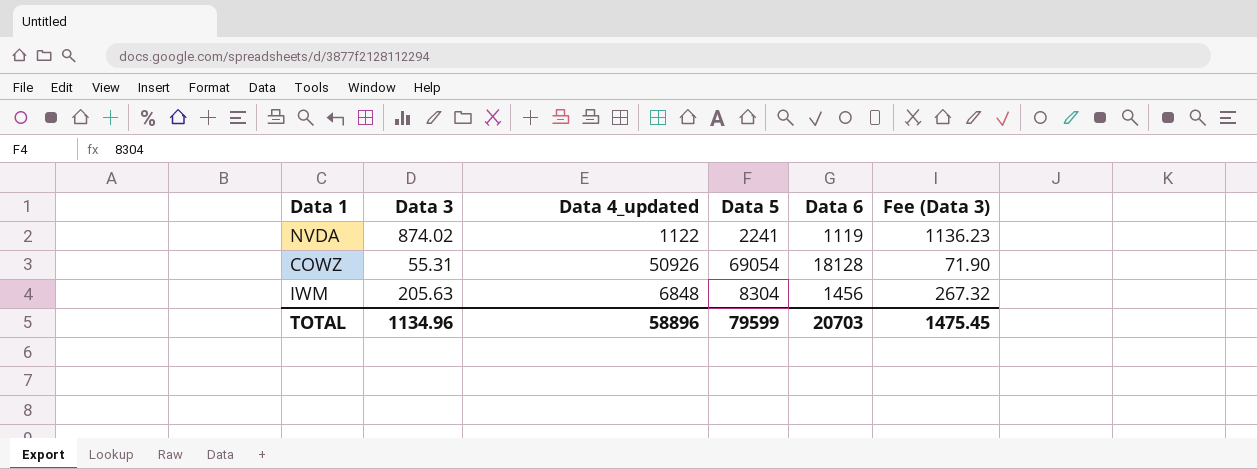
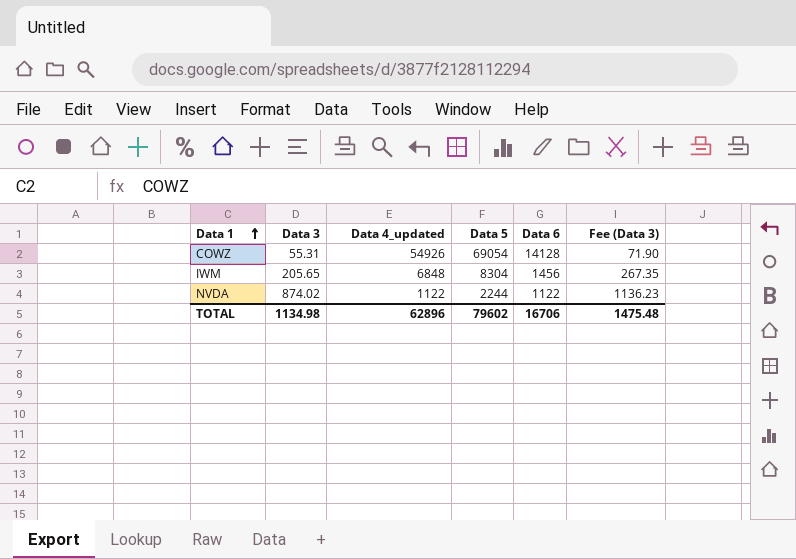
row order: none -> Data 1 ascending
COWZ | Data 4_updated: 50926 -> 54926
COWZ | Data 6: 18128 -> 14128
IWM | Data 3: 205.63 -> 205.65
IWM | Fee (Data 3): 267.32 -> 267.35
NVDA | Data 5: 2241 -> 2244
NVDA | Data 6: 1119 -> 1122
TOTAL | Data 3: 1134.96 -> 1134.98
TOTAL | Data 4_updated: 58896 -> 62896
TOTAL | Data 5: 79599 -> 79602
TOTAL | Data 6: 20703 -> 16706
TOTAL | Fee (Data 3): 1475.45 -> 1475.48

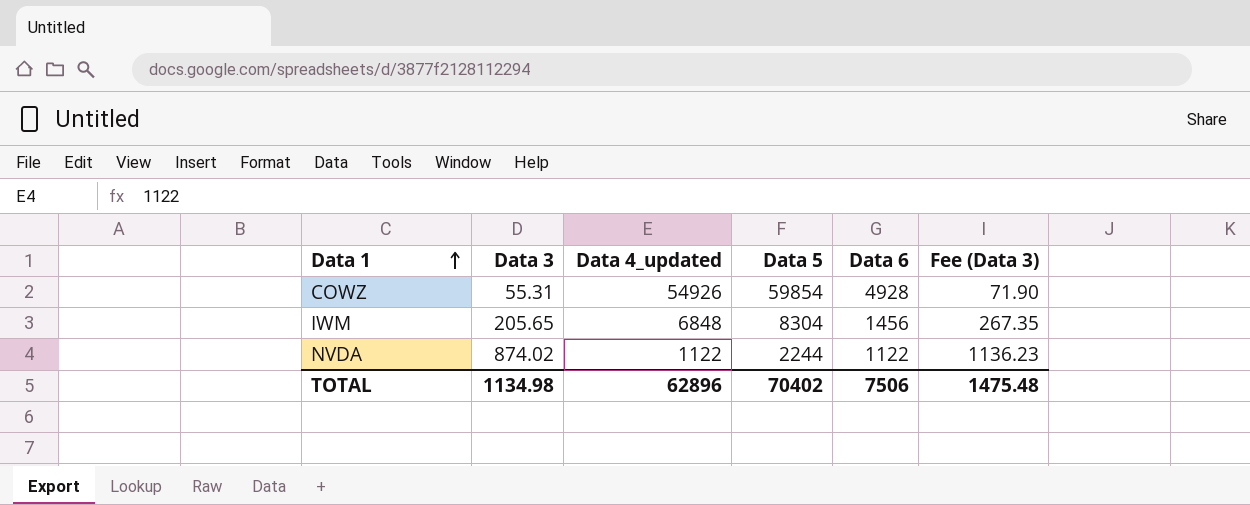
COWZ | Data 5: 69054 -> 59854
COWZ | Data 6: 14128 -> 4928
TOTAL | Data 5: 79602 -> 70402
TOTAL | Data 6: 16706 -> 7506

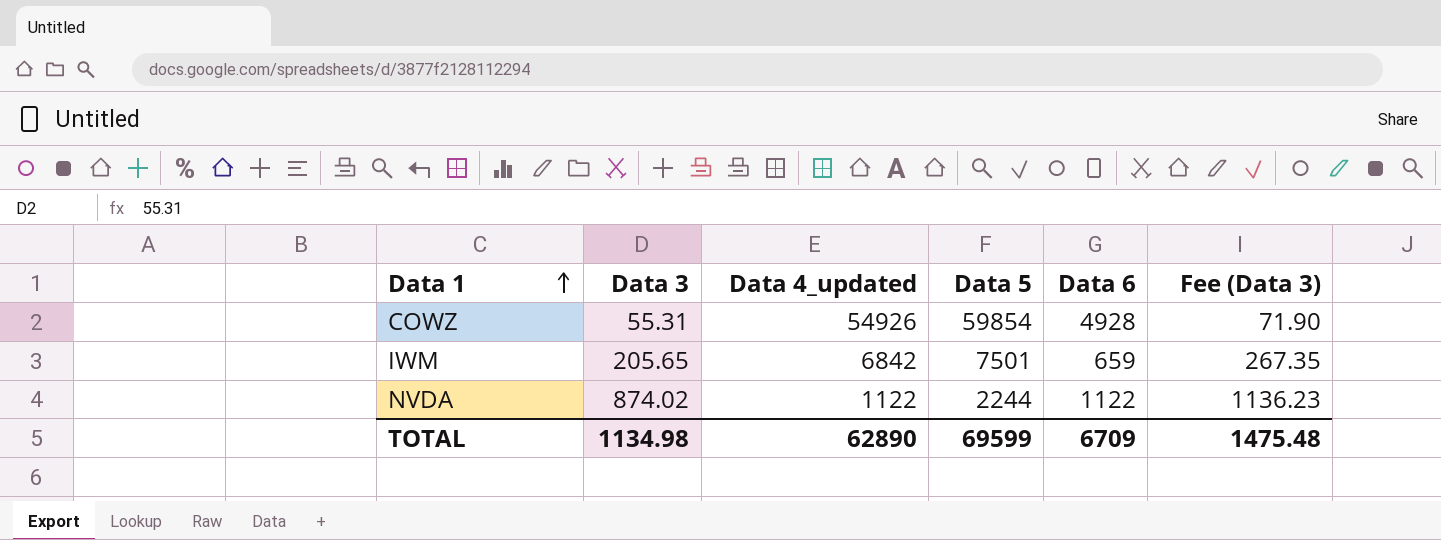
IWM | Data 4_updated: 6848 -> 6842
IWM | Data 5: 8304 -> 7501
IWM | Data 6: 1456 -> 659
TOTAL | Data 4_updated: 62896 -> 62890
TOTAL | Data 5: 70402 -> 69599
TOTAL | Data 6: 7506 -> 6709

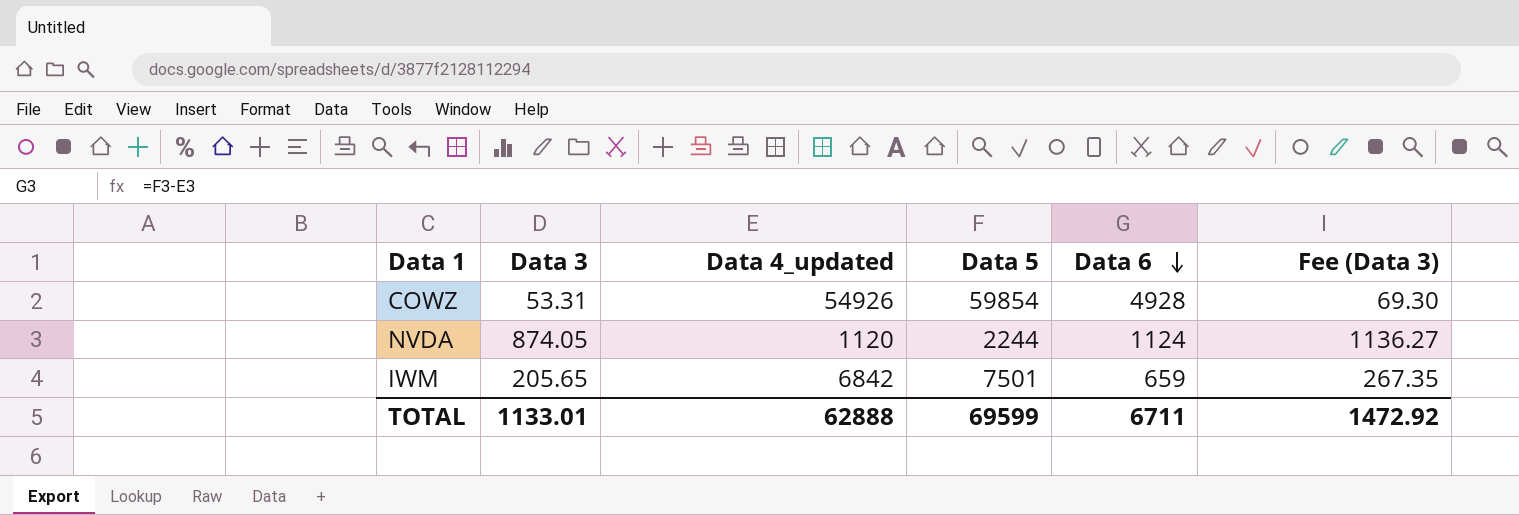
row order: Data 1 ascending -> Data 6 descending
COWZ | Data 3: 55.31 -> 53.31
COWZ | Fee (Data 3): 71.90 -> 69.30
NVDA | Data 3: 874.02 -> 874.05
NVDA | Data 4_updated: 1122 -> 1120
NVDA | Data 6: 1122 -> 1124
NVDA | Fee (Data 3): 1136.23 -> 1136.27
TOTAL | Data 3: 1134.98 -> 1133.01
TOTAL | Data 4_updated: 62890 -> 62888
TOTAL | Data 6: 6709 -> 6711
TOTAL | Fee (Data 3): 1475.48 -> 1472.92

